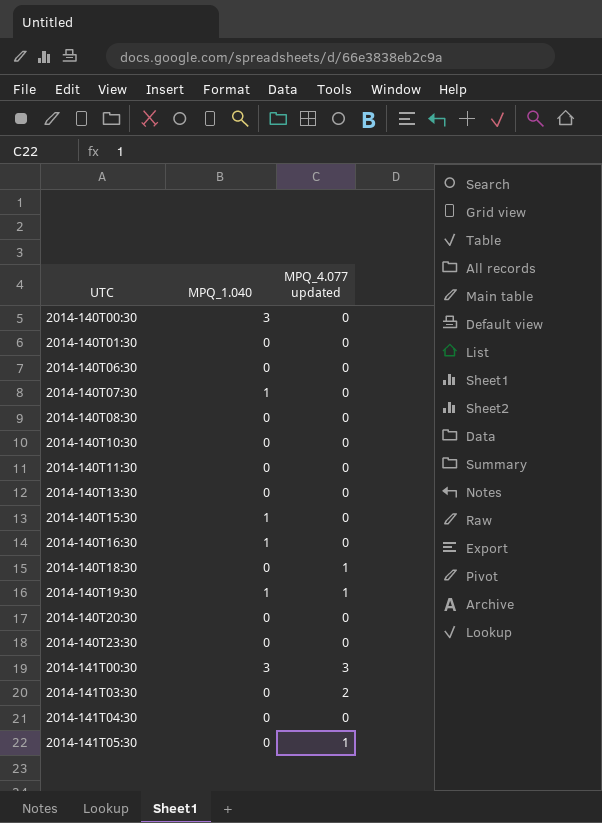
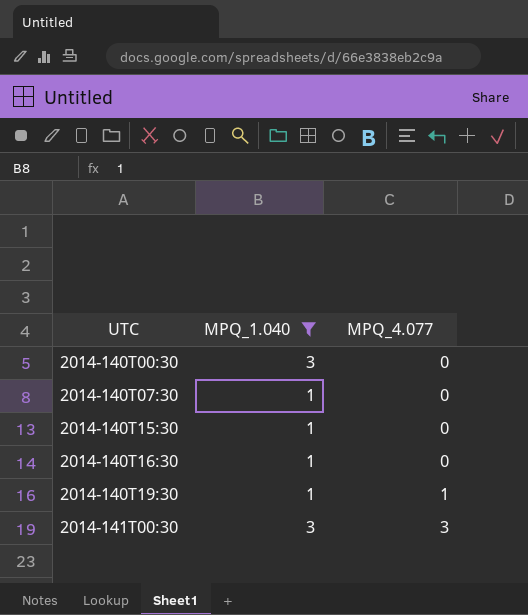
filter: none -> MPQ_1.040 != 0
column name: MPQ_4.077 updated -> MPQ_4.077

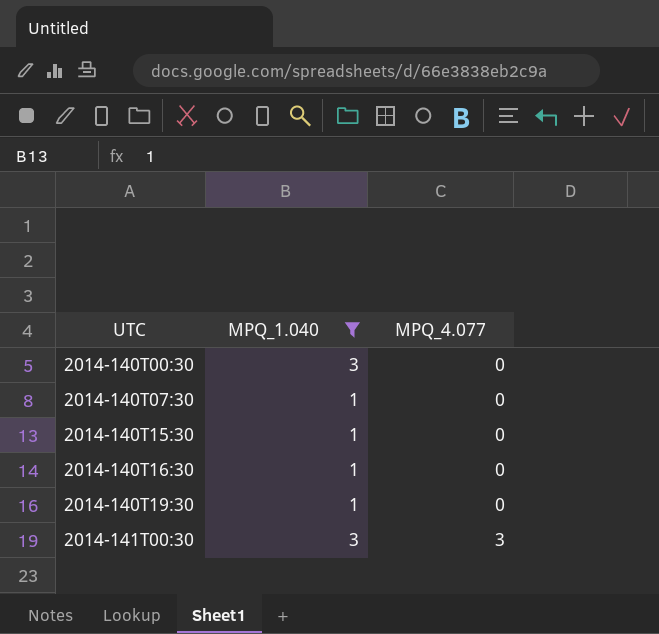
2014-140T19:30 | MPQ_4.077: 1 -> 0

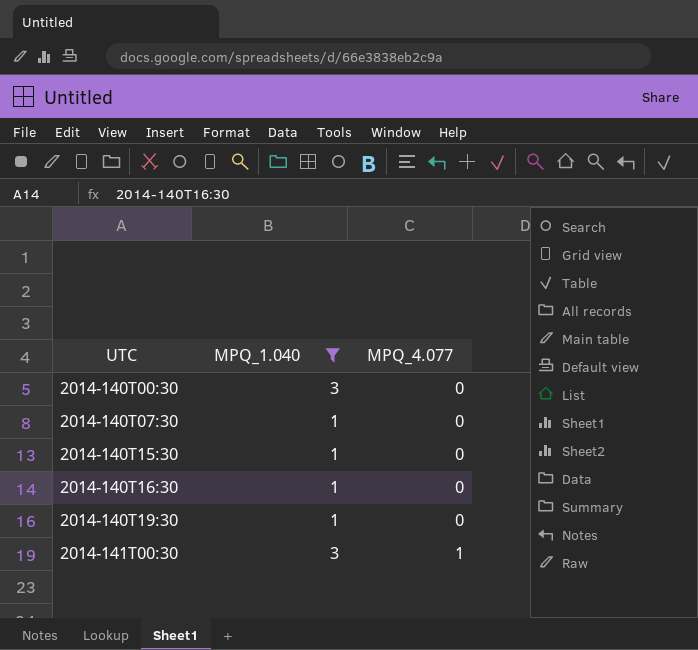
2014-141T00:30 | MPQ_4.077: 3 -> 1

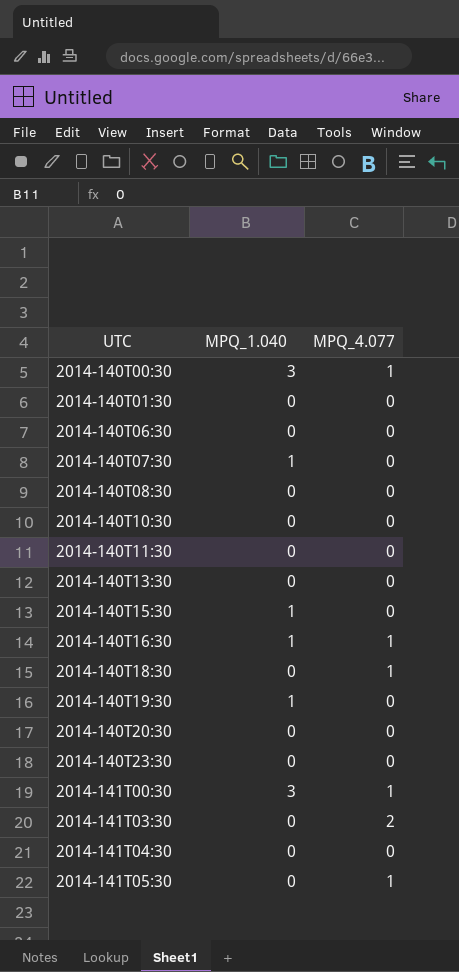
filter: MPQ_1.040 != 0 -> none
2014-140T00:30 | MPQ_4.077: 0 -> 1
2014-140T16:30 | MPQ_4.077: 0 -> 1

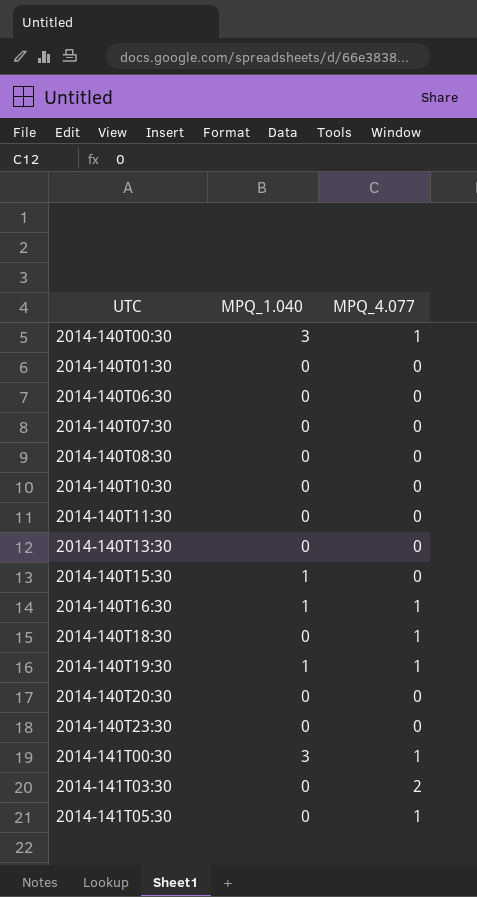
row 2014-141T04:30: 0 | 0 -> none
2014-140T07:30 | MPQ_1.040: 1 -> 0
2014-140T19:30 | MPQ_4.077: 0 -> 1

